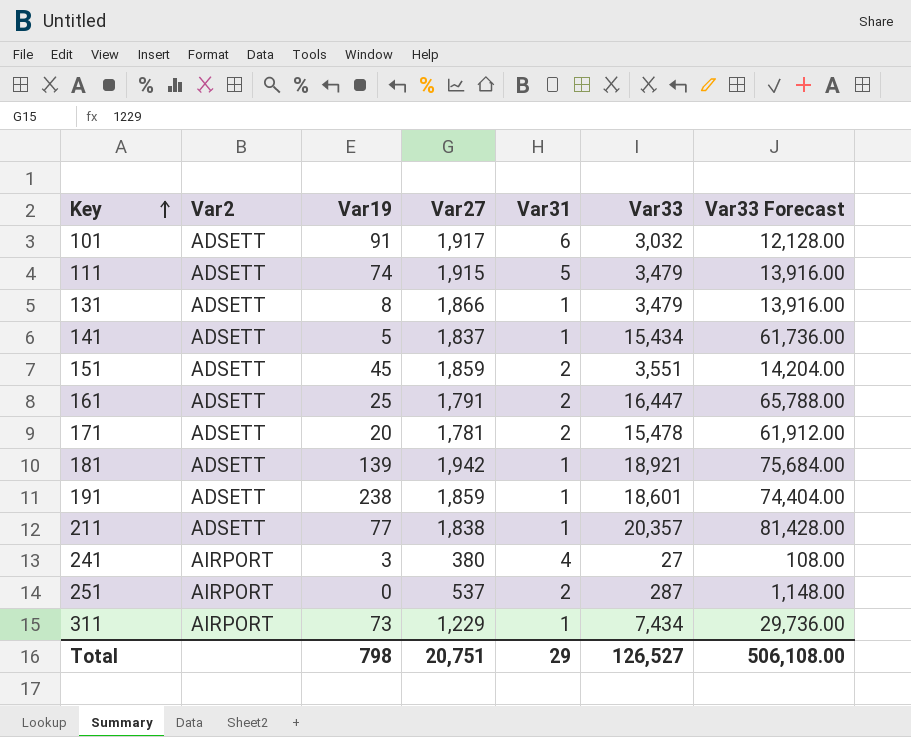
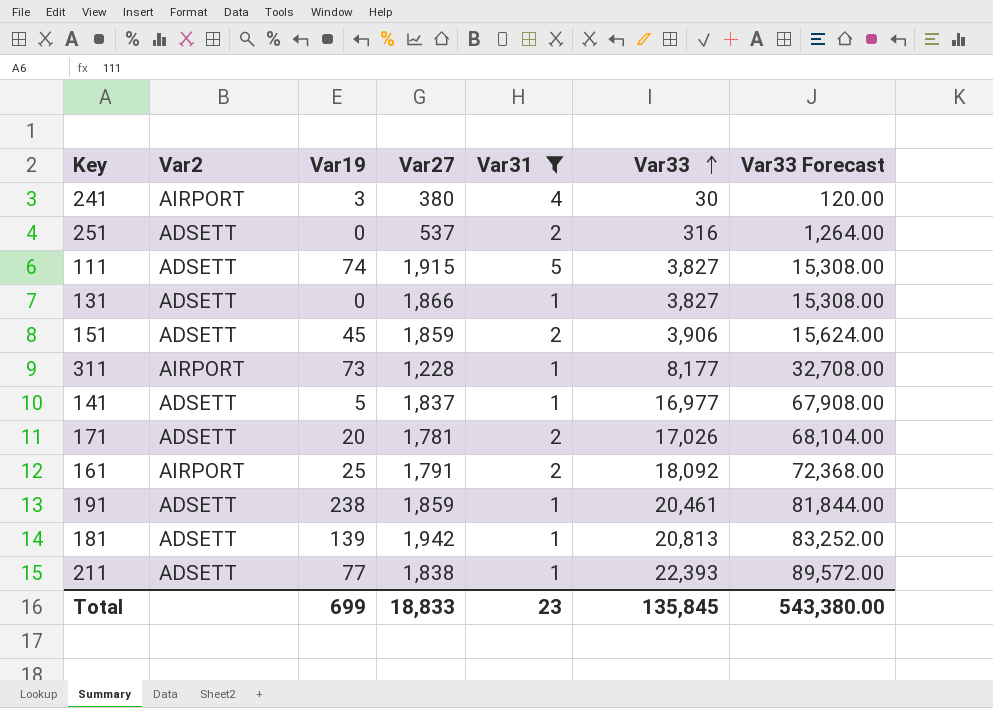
filter: none -> Var31 != 6
row order: Key ascending -> Var33 ascending
241 | Var33: 27 -> 30
241 | Var33 Forecast: 108.00 -> 120.00
251 | Var2: AIRPORT -> ADSETT
251 | Var33: 287 -> 316
251 | Var33 Forecast: 1,148.00 -> 1,264.00
111 | Var33: 3,479 -> 3,827
111 | Var33 Forecast: 13,916.00 -> 15,308.00
131 | Var19: 8 -> 0
131 | Var33: 3,479 -> 3,827
131 | Var33 Forecast: 13,916.00 -> 15,308.00
151 | Var33: 3,551 -> 3,906
151 | Var33 Forecast: 14,204.00 -> 15,624.00
311 | Var27: 1,229 -> 1,228
311 | Var33: 7,434 -> 8,177
311 | Var33 Forecast: 29,736.00 -> 32,708.00
141 | Var33: 15,434 -> 16,977
141 | Var33 Forecast: 61,736.00 -> 67,908.00
171 | Var33: 15,478 -> 17,026
171 | Var33 Forecast: 61,912.00 -> 68,104.00
161 | Var2: ADSETT -> AIRPORT
161 | Var33: 16,447 -> 18,092
161 | Var33 Forecast: 65,788.00 -> 72,368.00
191 | Var33: 18,601 -> 20,461
191 | Var33 Forecast: 74,404.00 -> 81,844.00
181 | Var33: 18,921 -> 20,813
181 | Var33 Forecast: 75,684.00 -> 83,252.00
211 | Var33: 20,357 -> 22,393
211 | Var33 Forecast: 81,428.00 -> 89,572.00
Total | Var19: 798 -> 699
Total | Var27: 20,751 -> 18,833
Total | Var31: 29 -> 23
Total | Var33: 126,527 -> 135,845
Total | Var33 Forecast: 506,108.00 -> 543,380.00

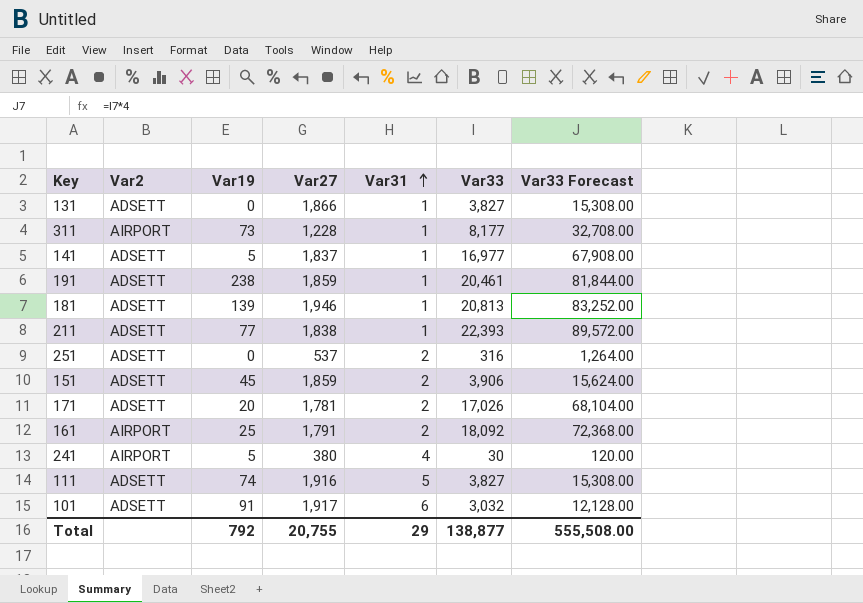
filter: Var31 != 6 -> none
row order: Var33 ascending -> Var31 ascending
181 | Var27: 1,942 -> 1,946
241 | Var19: 3 -> 5
111 | Var27: 1,915 -> 1,916
Total | Var19: 699 -> 792
Total | Var27: 18,833 -> 20,755
Total | Var31: 23 -> 29
Total | Var33: 135,845 -> 138,877
Total | Var33 Forecast: 543,380.00 -> 555,508.00

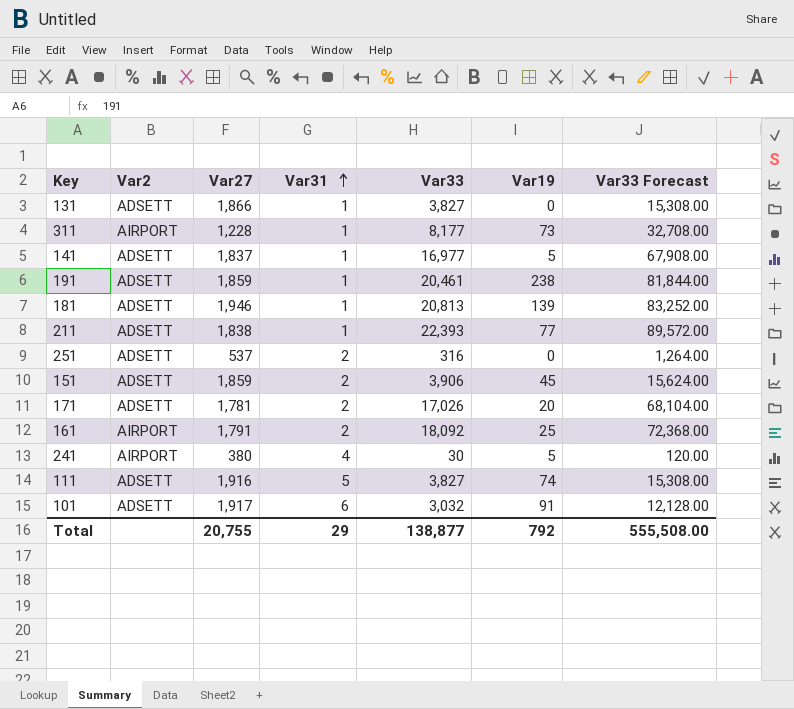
column Var19 | position: 3 -> 6

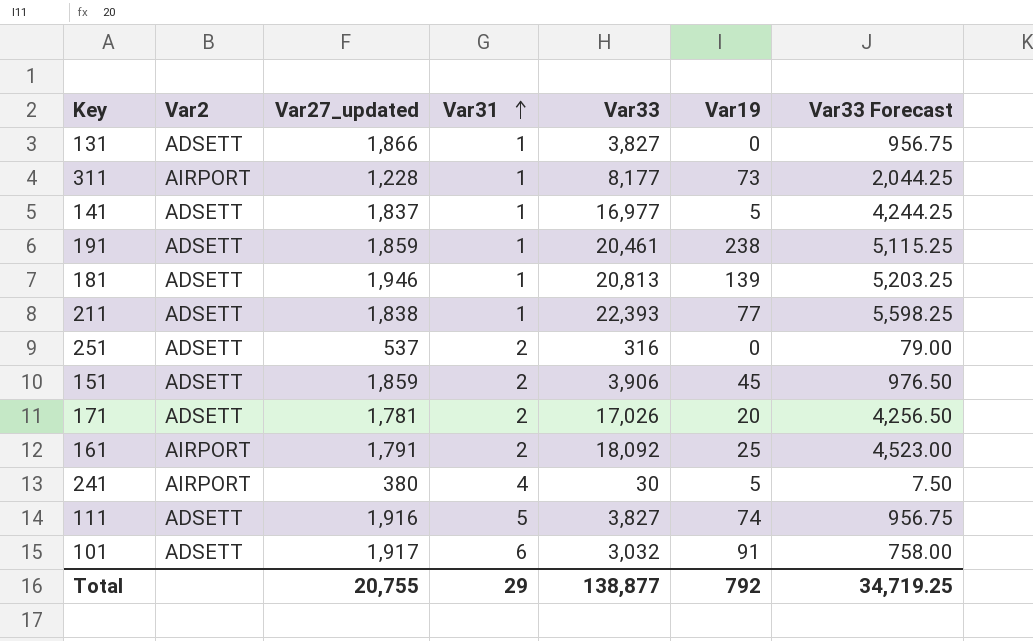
column name: Var27 -> Var27_updated
column Var33 Forecast | formula: [Var33] * 4 -> [Var33] * 0.25
Total | Var33 Forecast: 555,508.00 -> 34,719.25

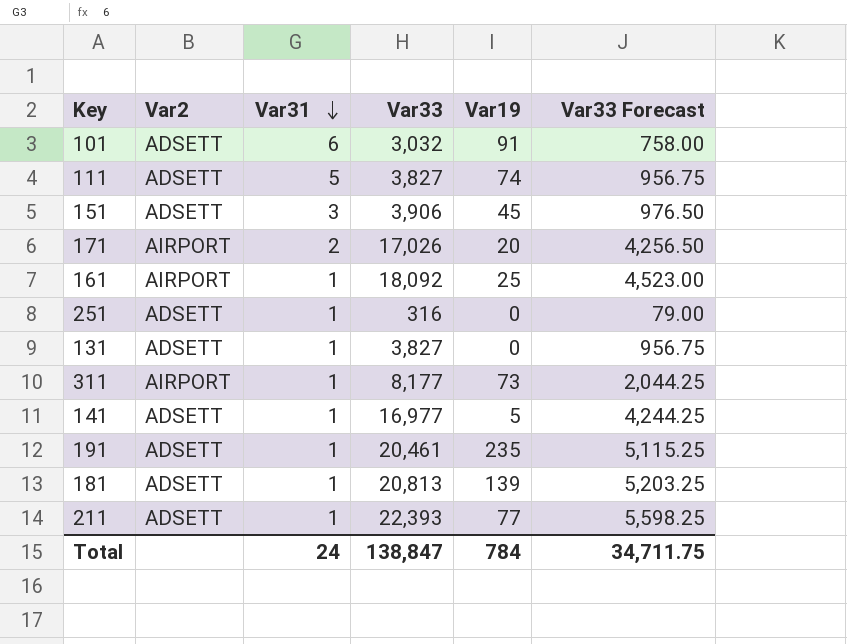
row order: Var31 ascending -> Var31 descending
column Var27_updated | position: 3 -> none
row 241: AIRPORT | 380 | 4 | 30 | 5 | 7.50 -> none
151 | Var31: 2 -> 3
171 | Var2: ADSETT -> AIRPORT
161 | Var31: 2 -> 1
251 | Var31: 2 -> 1
191 | Var19: 238 -> 235
Total | Var31: 29 -> 24
Total | Var33: 138,877 -> 138,847
Total | Var19: 792 -> 784
Total | Var33 Forecast: 34,719.25 -> 34,711.75

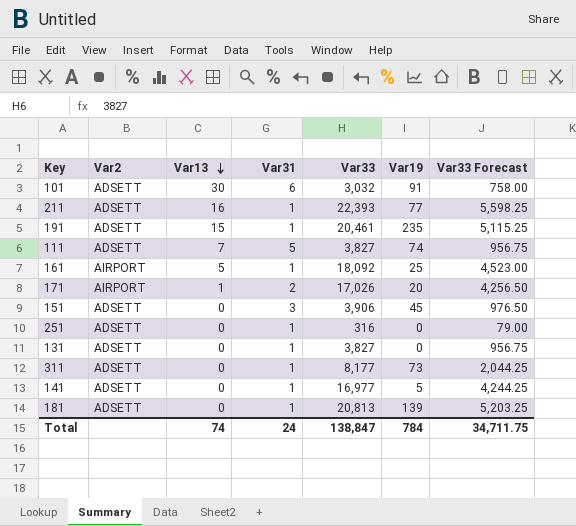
row order: Var31 descending -> Var13 descending
column Var13 | position: none -> 3
311 | Var2: AIRPORT -> ADSETT

